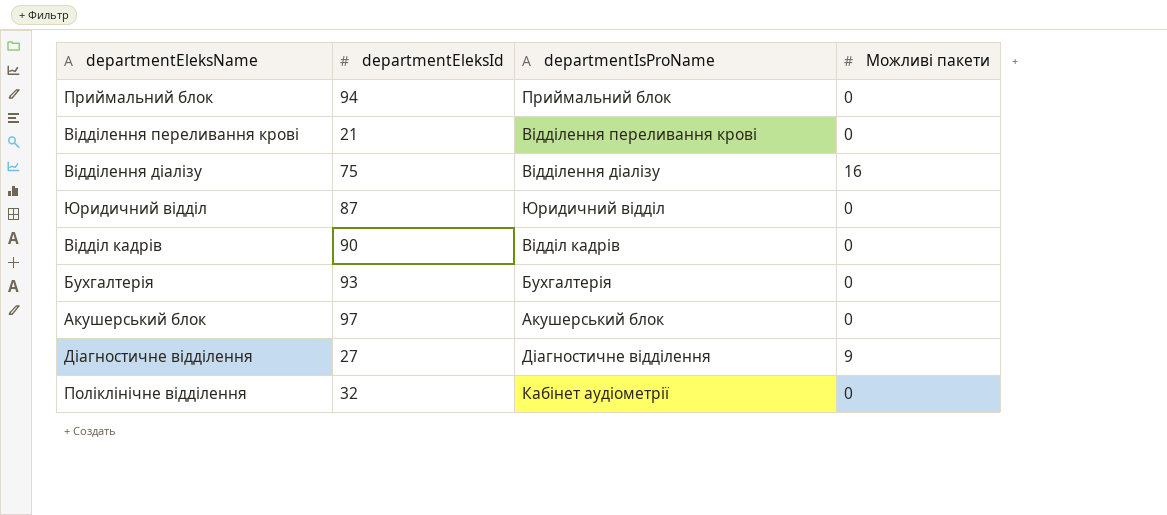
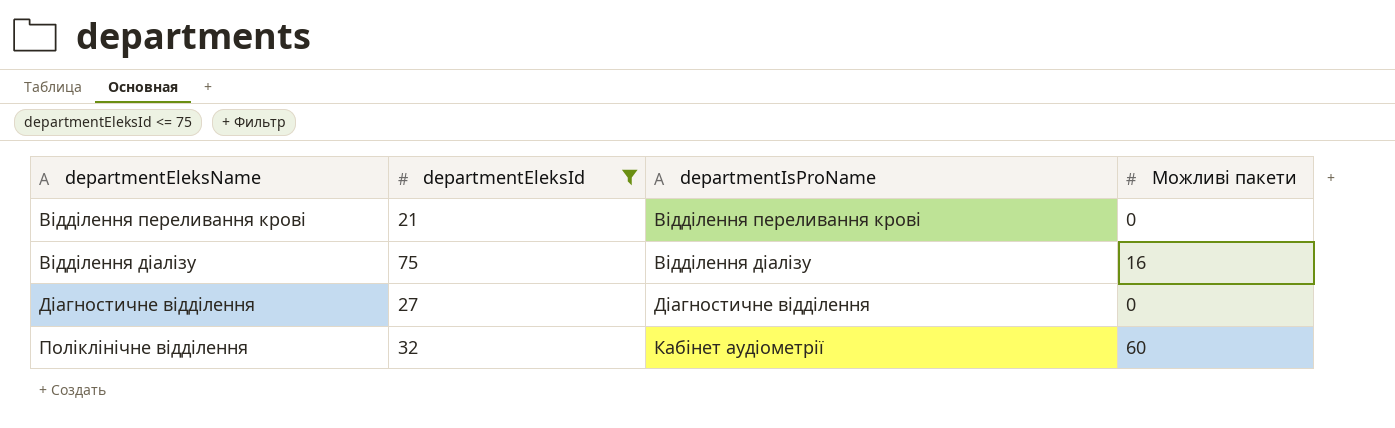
filter: none -> departmentEleksId <= 75
Діагностичне відділення | Можливі пакети: 9 -> 0
Поліклінічне відділення | Можливі пакети: 0 -> 60

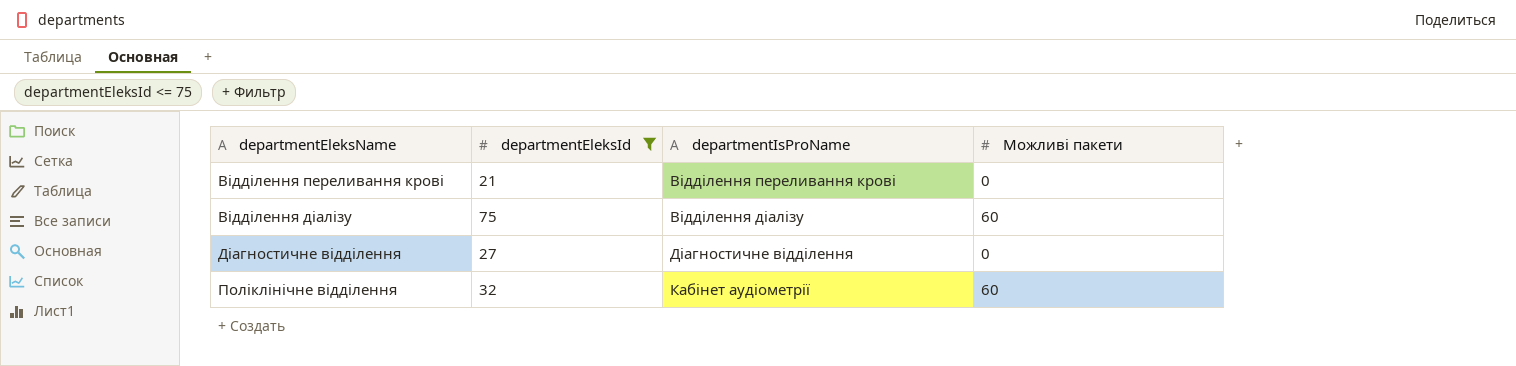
Відділення діалізу | Можливі пакети: 16 -> 60

